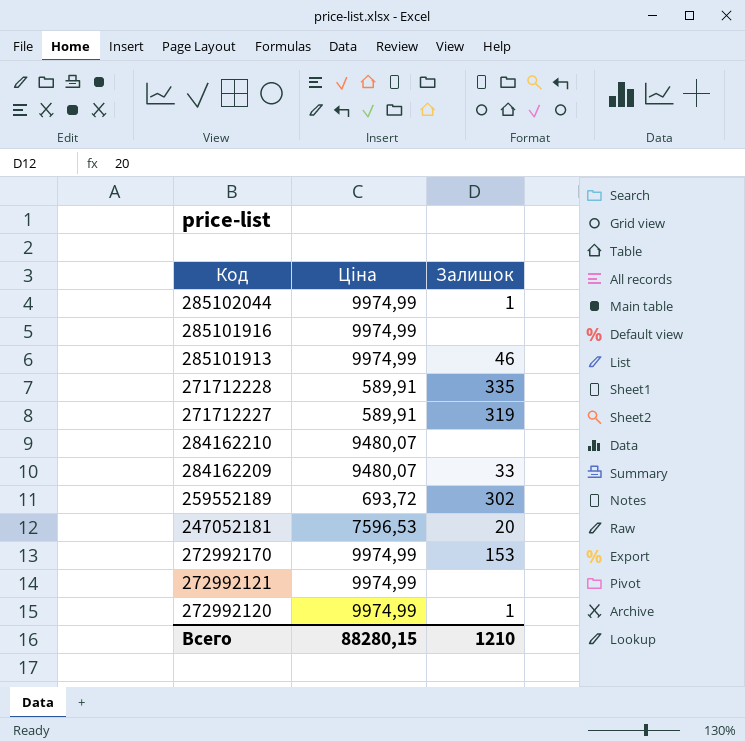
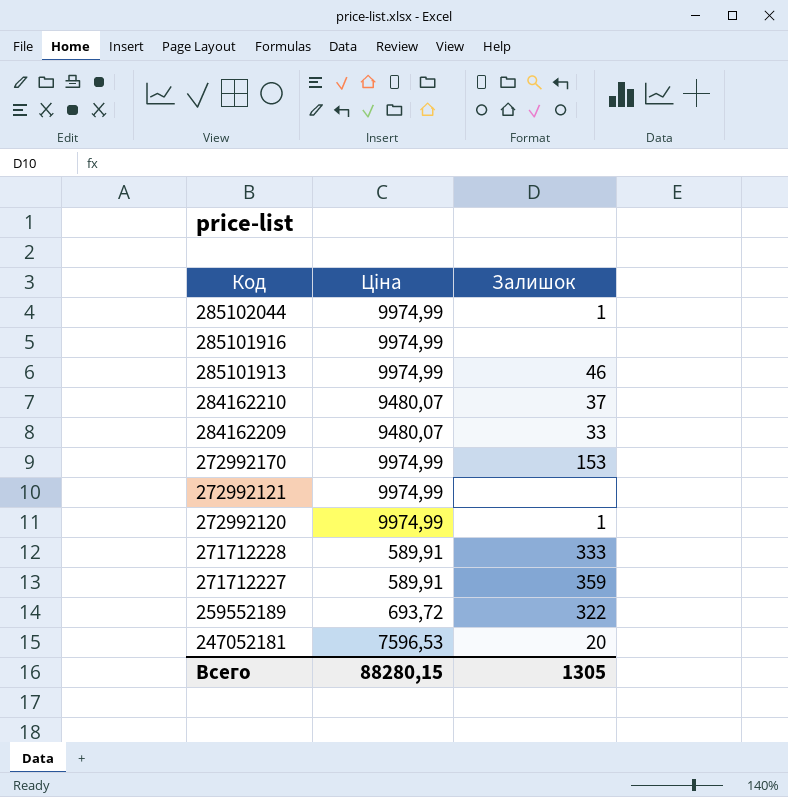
row order: none -> Код descending
284162210 | Залишок: none -> 37
271712228 | Залишок: 335 -> 333
271712227 | Залишок: 319 -> 359
259552189 | Залишок: 302 -> 322
Всего | Залишок: 1210 -> 1305

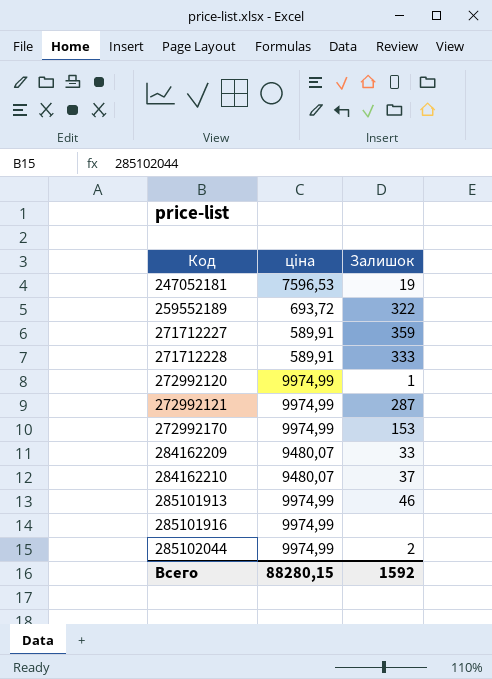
row order: Код descending -> Код ascending
column name: Ціна -> ціна
247052181 | Залишок: 20 -> 19
272992121 | Залишок: none -> 287
285102044 | Залишок: 1 -> 2
Всего | Залишок: 1305 -> 1592

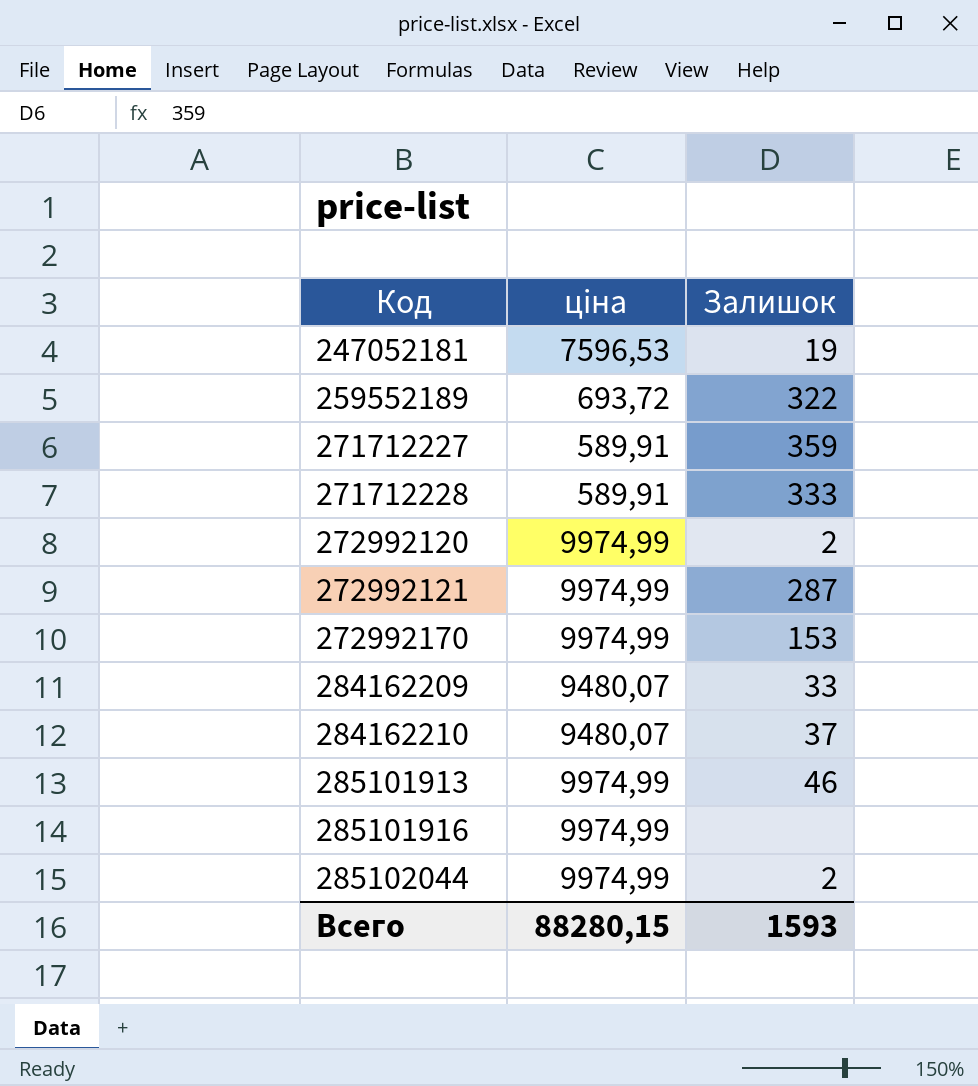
272992120 | Залишок: 1 -> 2
Всего | Залишок: 1592 -> 1593

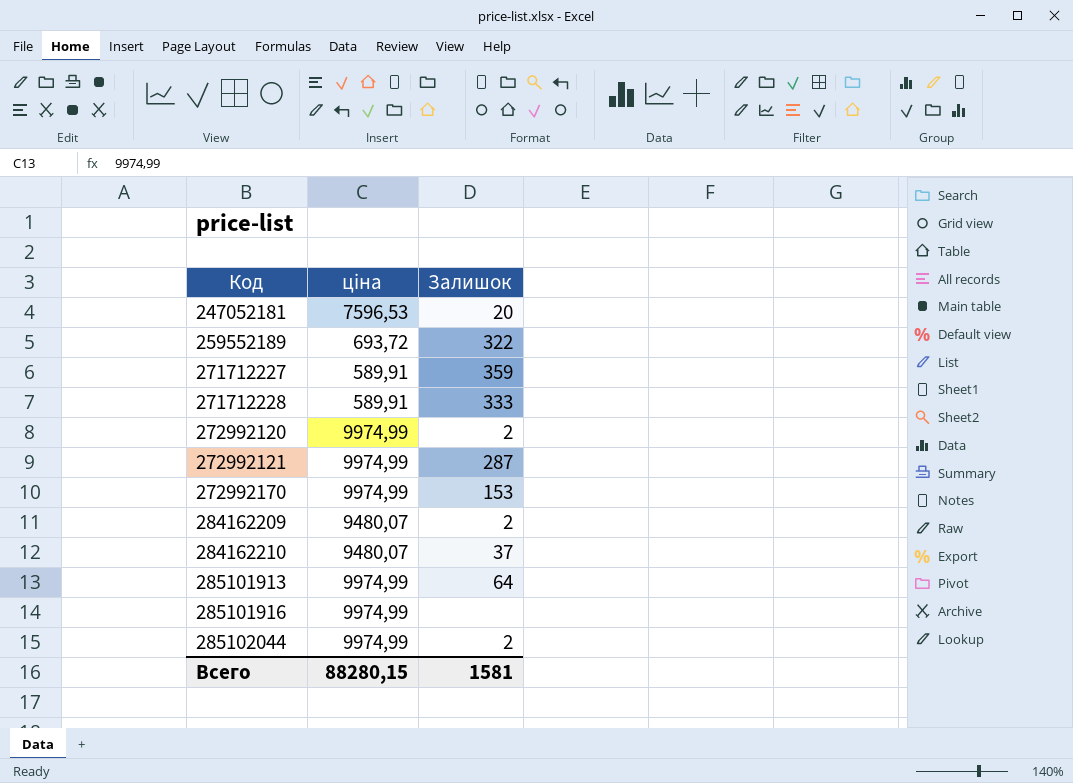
247052181 | Залишок: 19 -> 20
284162209 | Залишок: 33 -> 2
285101913 | Залишок: 46 -> 64
Всего | Залишок: 1593 -> 1581

